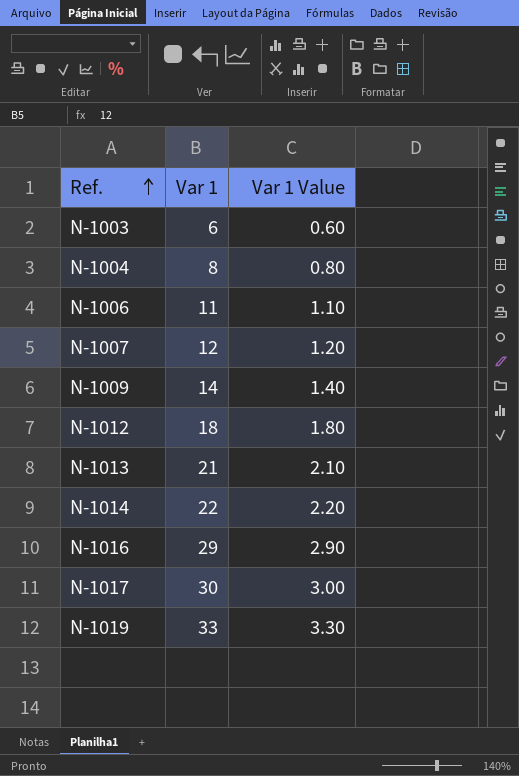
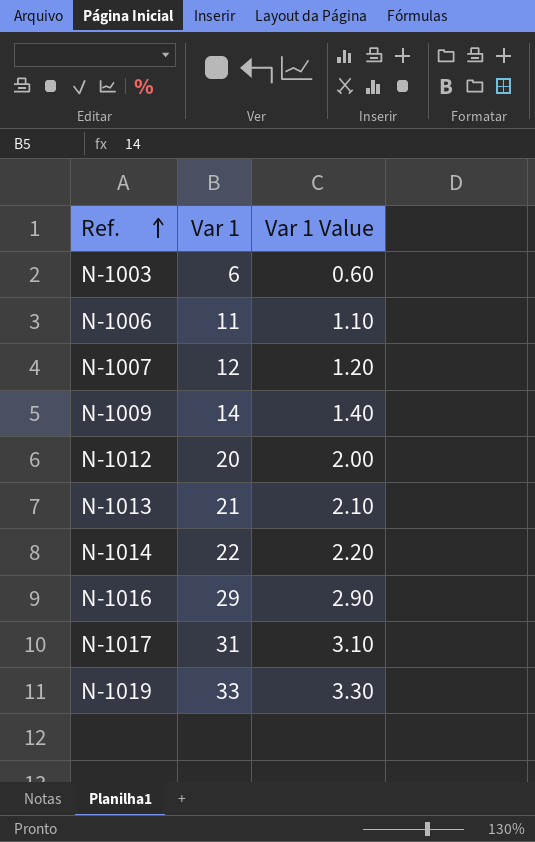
row N-1004: 8 | 0.80 -> none
N-1012 | Var 1: 18 -> 20
N-1012 | Var 1 Value: 1.80 -> 2.00
N-1017 | Var 1: 30 -> 31
N-1017 | Var 1 Value: 3.00 -> 3.10

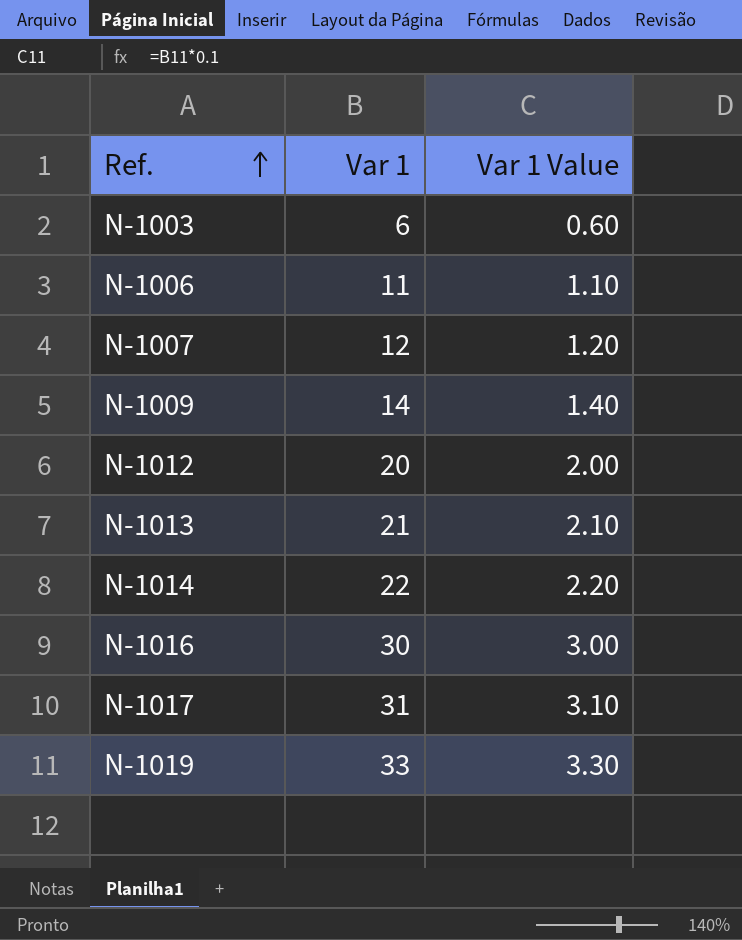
N-1016 | Var 1: 29 -> 30
N-1016 | Var 1 Value: 2.90 -> 3.00

